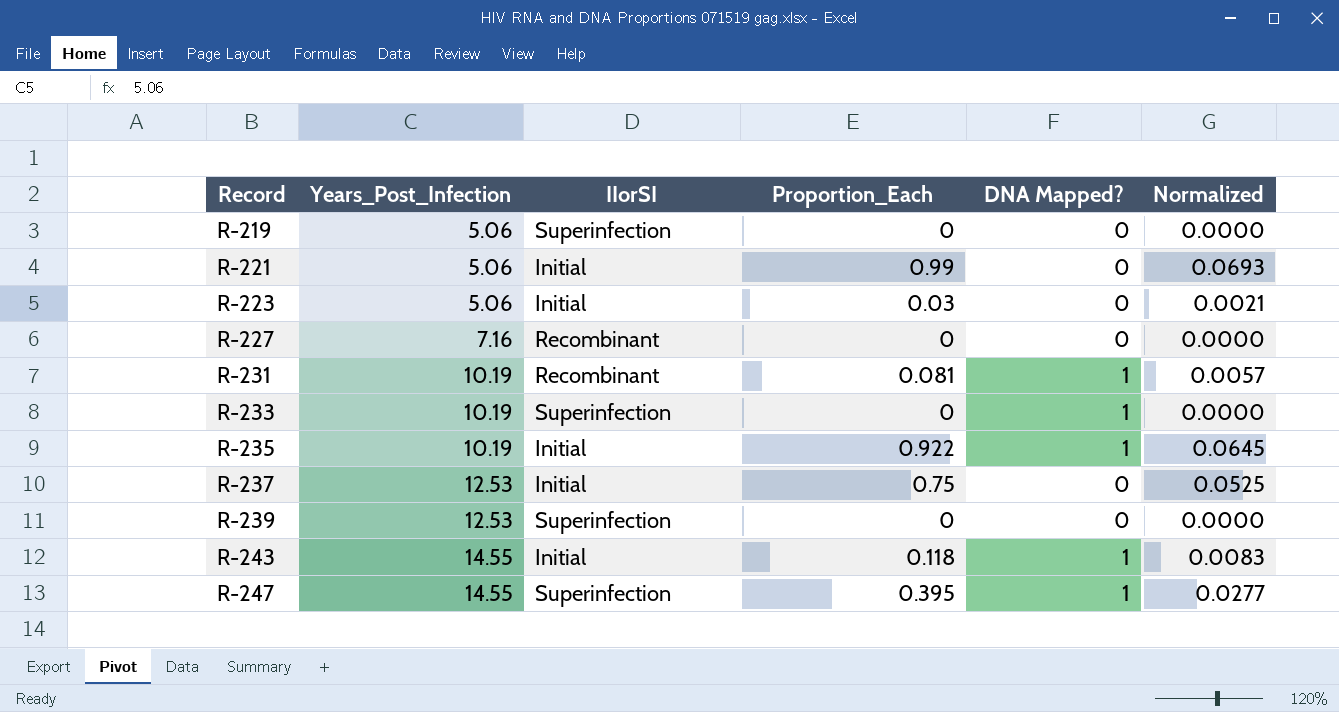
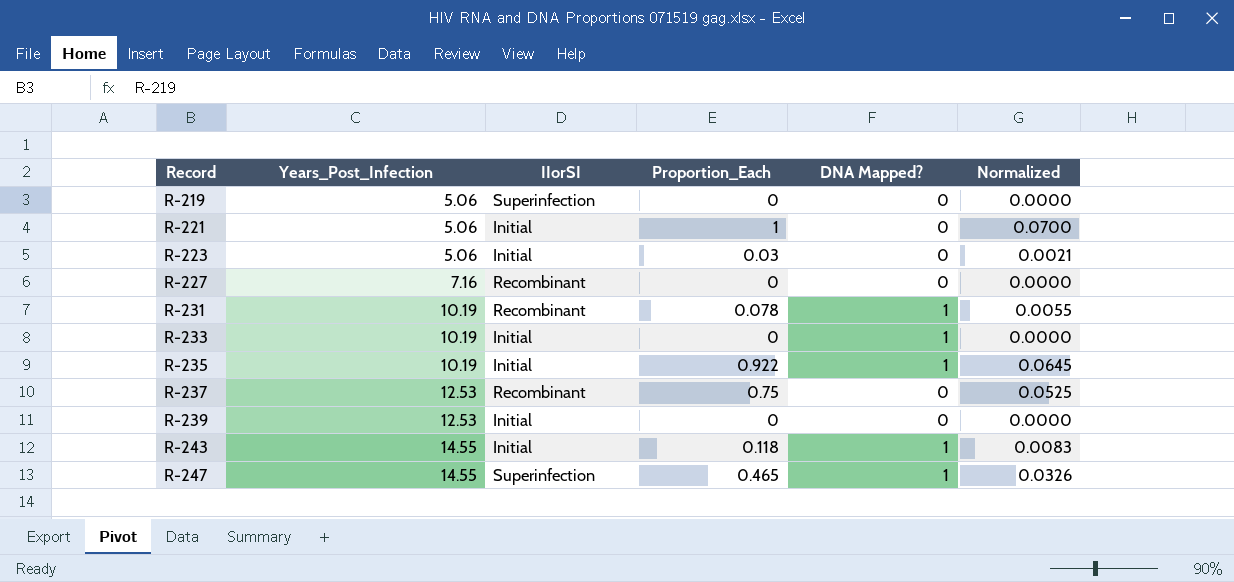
R-221 | Proportion_Each: 0.99 -> 1
R-221 | Normalized: 0.0693 -> 0.0700
R-231 | Proportion_Each: 0.081 -> 0.078
R-231 | Normalized: 0.0057 -> 0.0055
R-233 | IIorSI: Superinfection -> Initial
R-237 | IIorSI: Initial -> Recombinant
R-239 | IIorSI: Superinfection -> Initial
R-247 | Proportion_Each: 0.395 -> 0.465
R-247 | Normalized: 0.0277 -> 0.0326

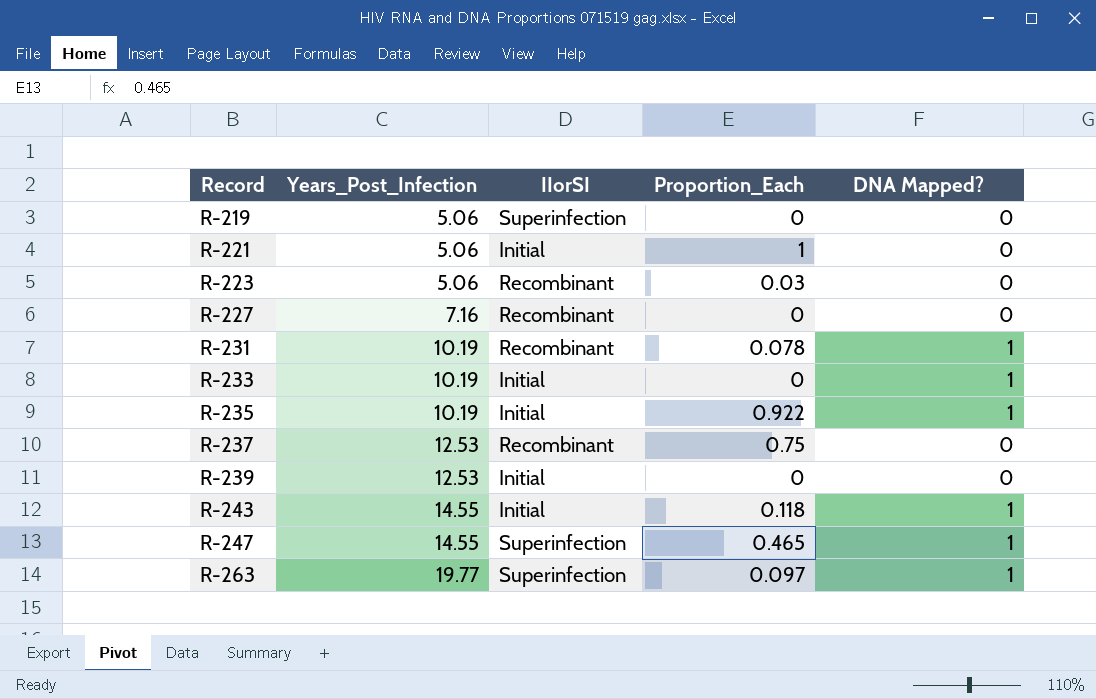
column Normalized | formula: [Proportion_Each] * 0.07 -> none
R-223 | IIorSI: Initial -> Recombinant
row R-263: none -> 19.77 | Superinfection | 0.097 | 1

